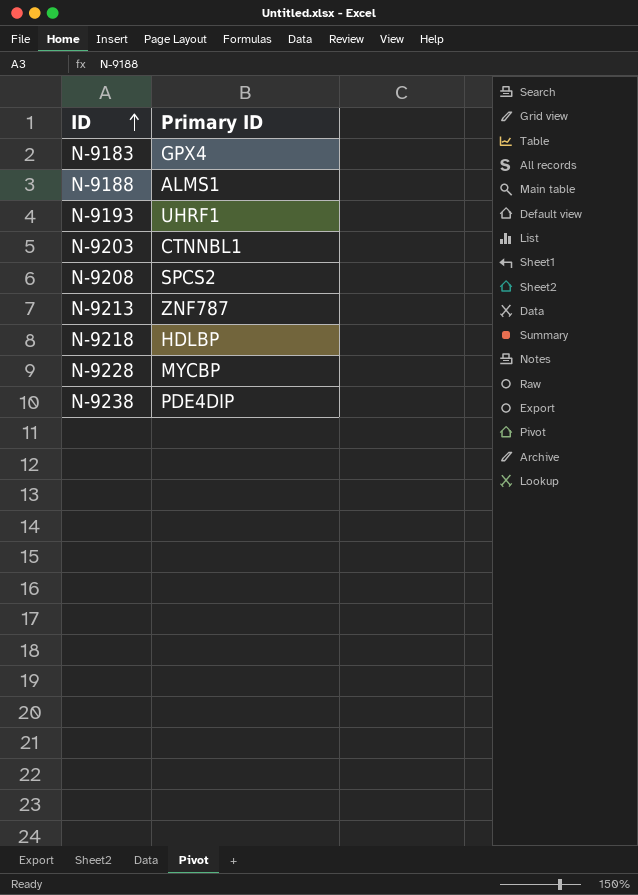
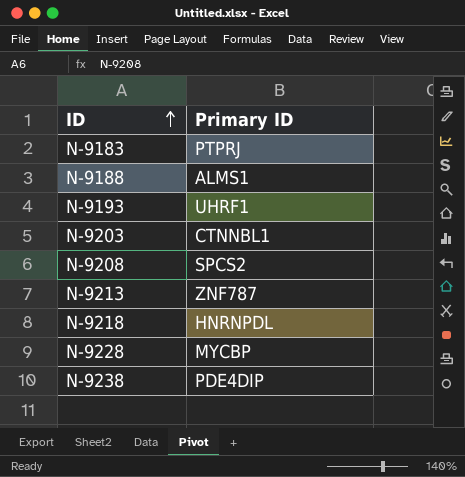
N-9183 | Primary ID: GPX4 -> PTPRJ
N-9218 | Primary ID: HDLBP -> HNRNPDL

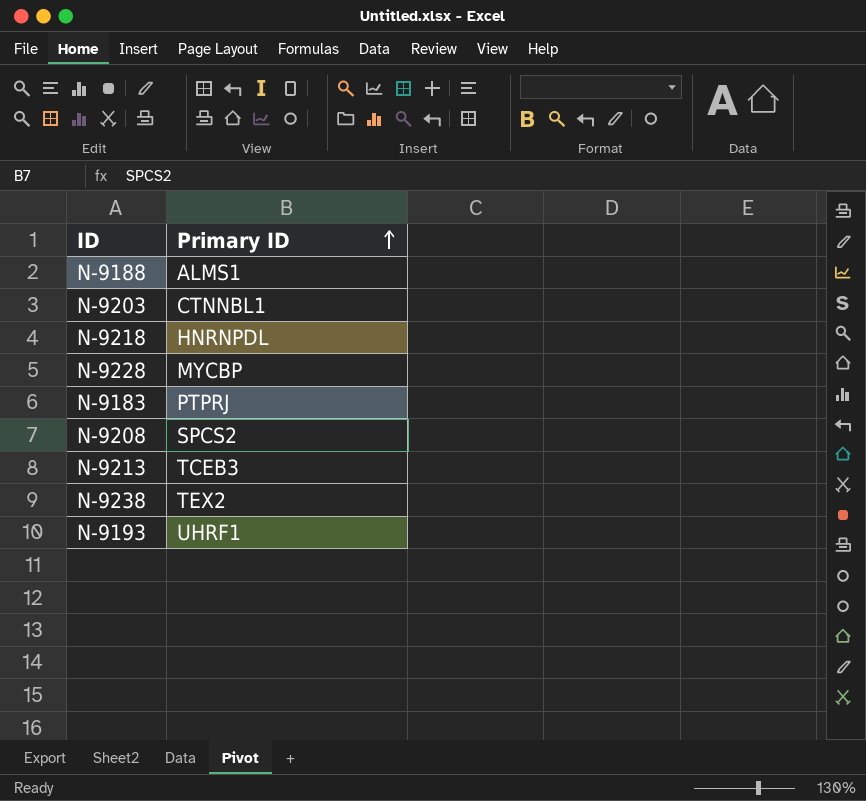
row order: ID ascending -> Primary ID ascending
N-9213 | Primary ID: ZNF787 -> TCEB3
N-9238 | Primary ID: PDE4DIP -> TEX2

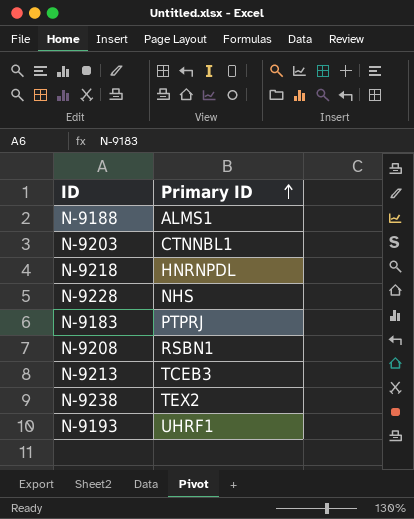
N-9228 | Primary ID: MYCBP -> NHS
N-9208 | Primary ID: SPCS2 -> RSBN1

